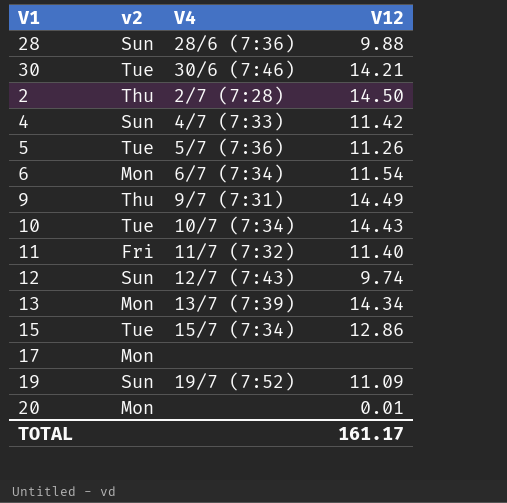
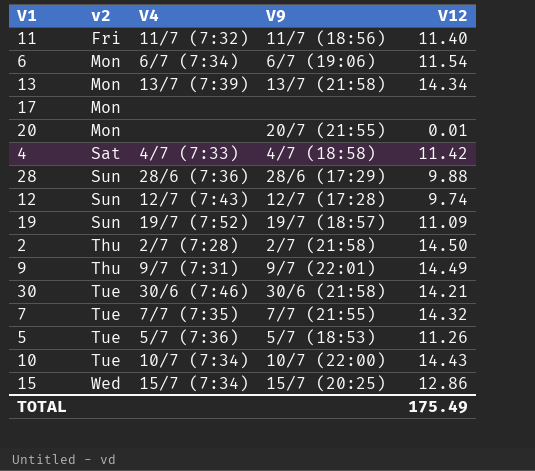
row order: none -> v2 ascending
column V9 | position: none -> 4
4 | v2: Sun -> Sat
row 7: none -> Tue | 7/7 (7:35) | 7/7 (21:55) | 14.32
15 | v2: Tue -> Wed
TOTAL | V12: 161.17 -> 175.49

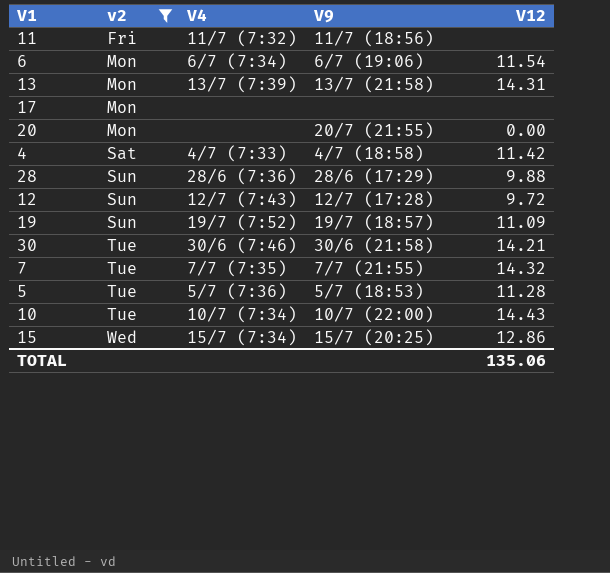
filter: none -> v2 != Thu
11 | V12: 11.40 -> none
13 | V12: 14.34 -> 14.31
20 | V12: 0.01 -> 0.00
12 | V12: 9.74 -> 9.72
5 | V12: 11.26 -> 11.28
TOTAL | V12: 175.49 -> 135.06

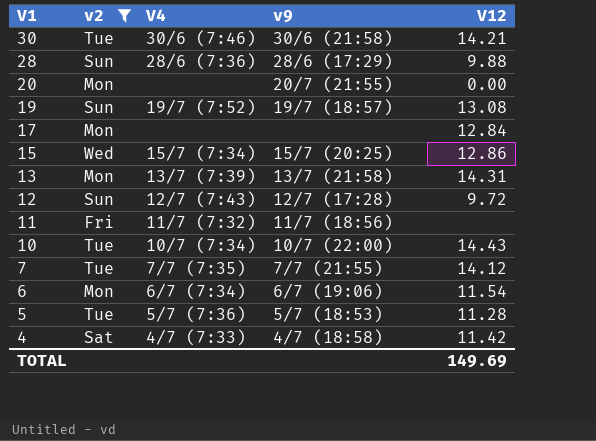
row order: v2 ascending -> V1 descending
column name: V9 -> v9
19 | V12: 11.09 -> 13.08
17 | V12: none -> 12.84
7 | V12: 14.32 -> 14.12
TOTAL | V12: 135.06 -> 149.69

